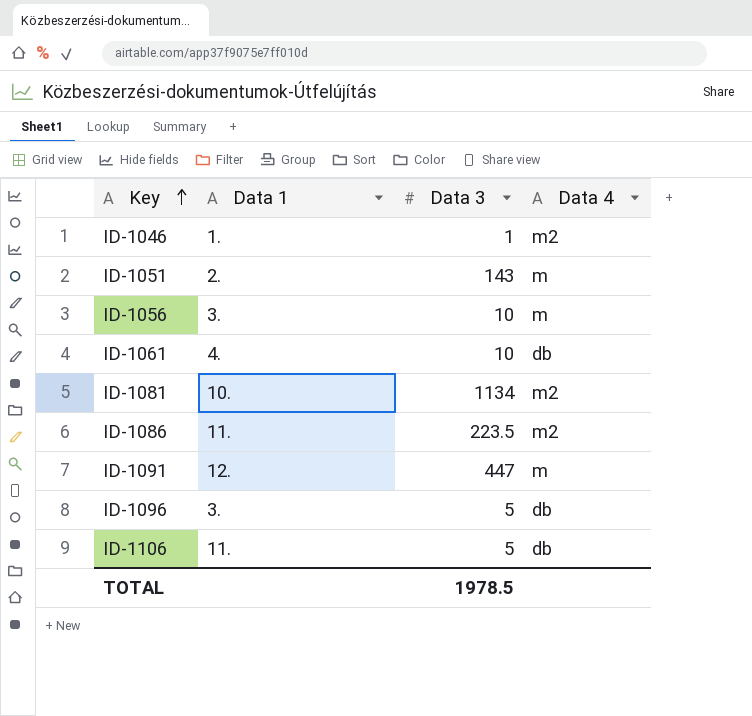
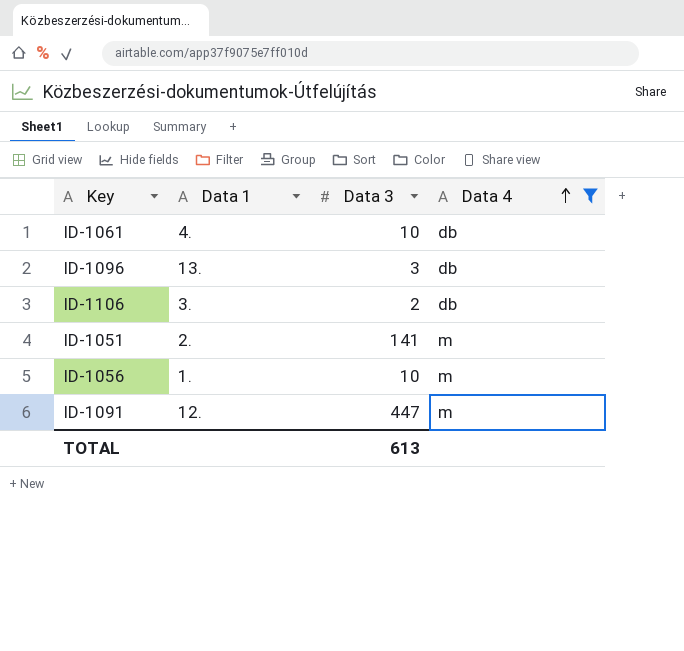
filter: none -> Data 4 != m2
row order: Key ascending -> Data 4 ascending
ID-1096 | Data 1: 3. -> 13.
ID-1096 | Data 3: 5 -> 3
ID-1106 | Data 1: 11. -> 3.
ID-1106 | Data 3: 5 -> 2
ID-1051 | Data 3: 143 -> 141
ID-1056 | Data 1: 3. -> 1.
TOTAL | Data 3: 1978.5 -> 613

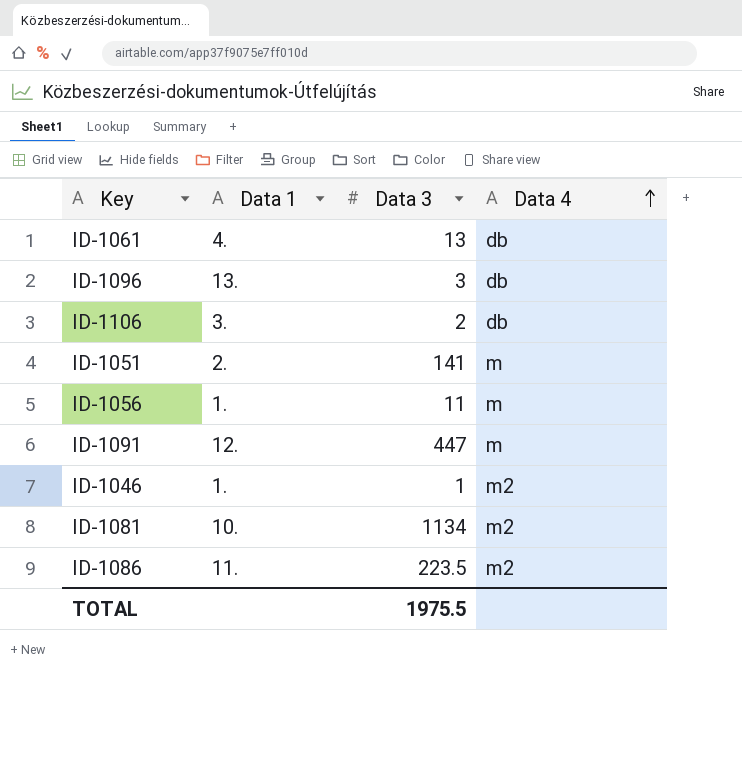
filter: Data 4 != m2 -> none
ID-1061 | Data 3: 10 -> 13
ID-1056 | Data 3: 10 -> 11
TOTAL | Data 3: 613 -> 1975.5

